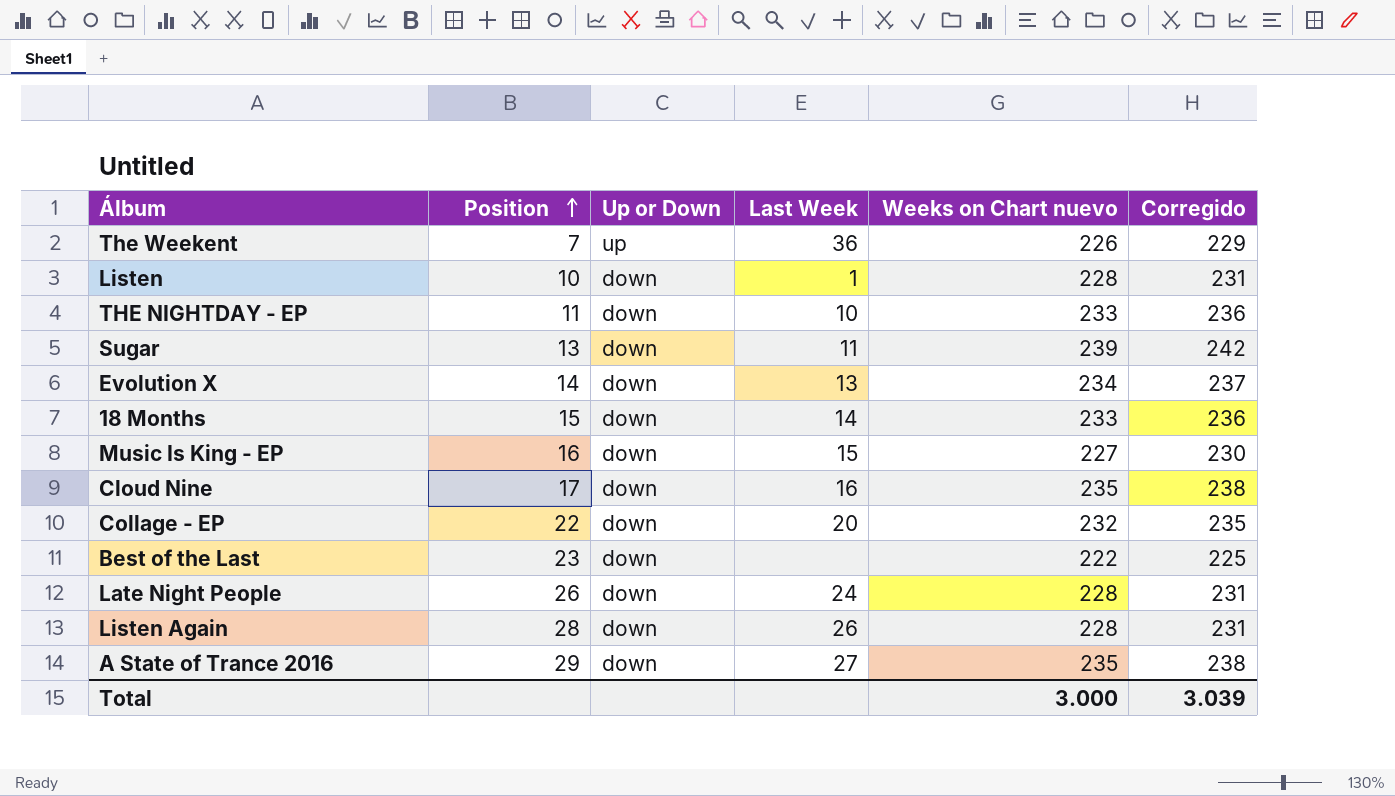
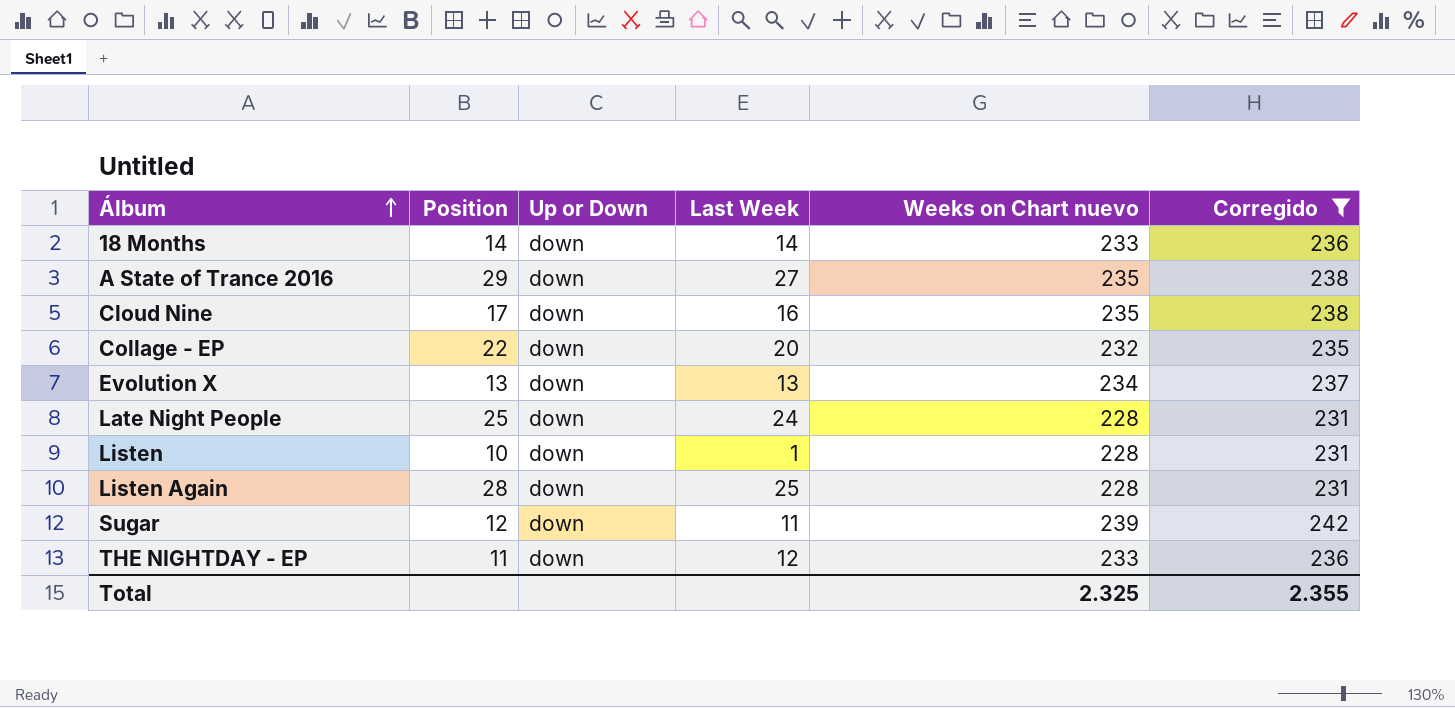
filter: none -> Corregido >= 231
row order: Position ascending -> Álbum ascending
18 Months | Position: 15 -> 14
Evolution X | Position: 14 -> 13
Late Night People | Position: 26 -> 25
Listen Again | Last Week: 26 -> 25
Sugar | Position: 13 -> 12
THE NIGHTDAY - EP | Last Week: 10 -> 12
Total | Weeks on Chart nuevo: 3.000 -> 2.325
Total | Corregido: 3.039 -> 2.355

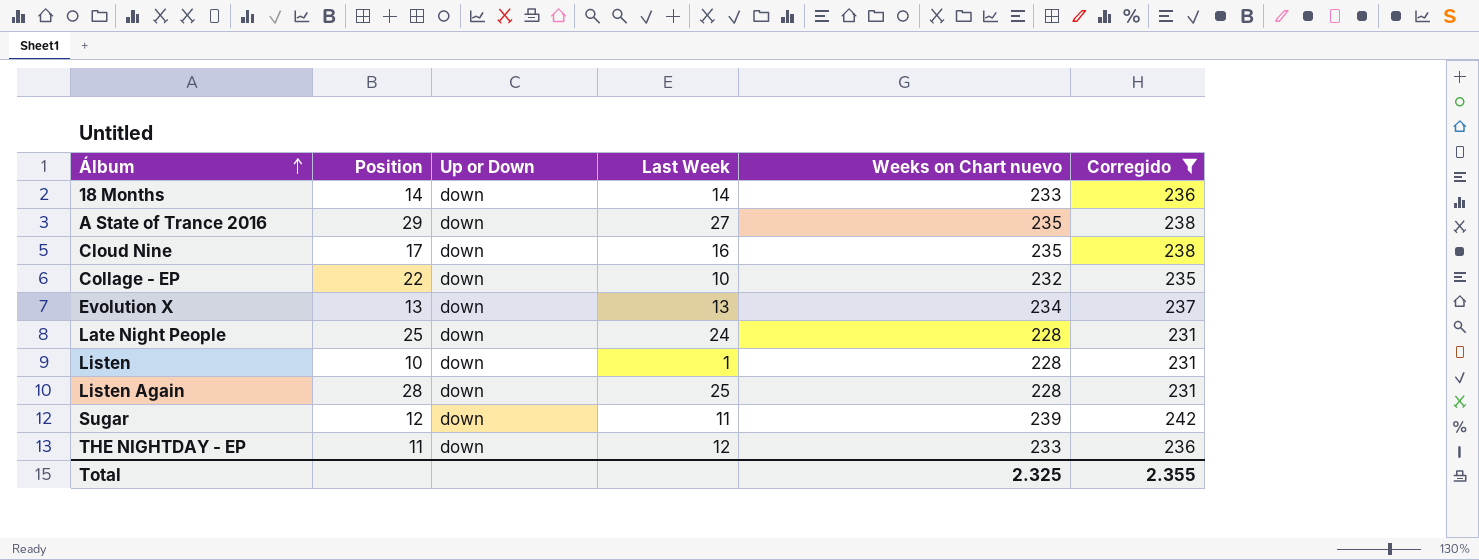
Collage - EP | Last Week: 20 -> 10

